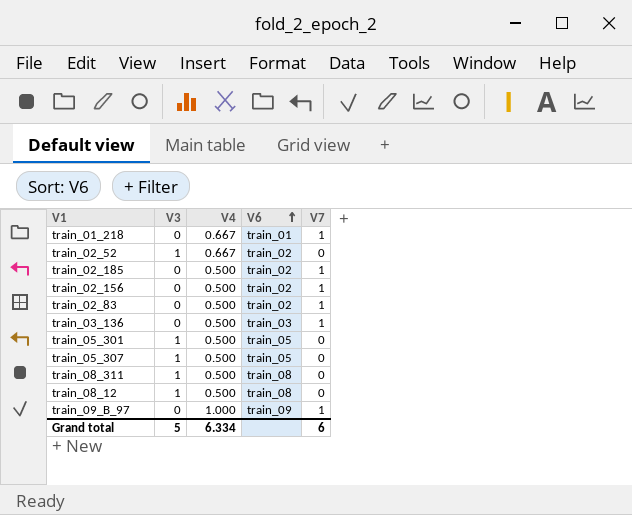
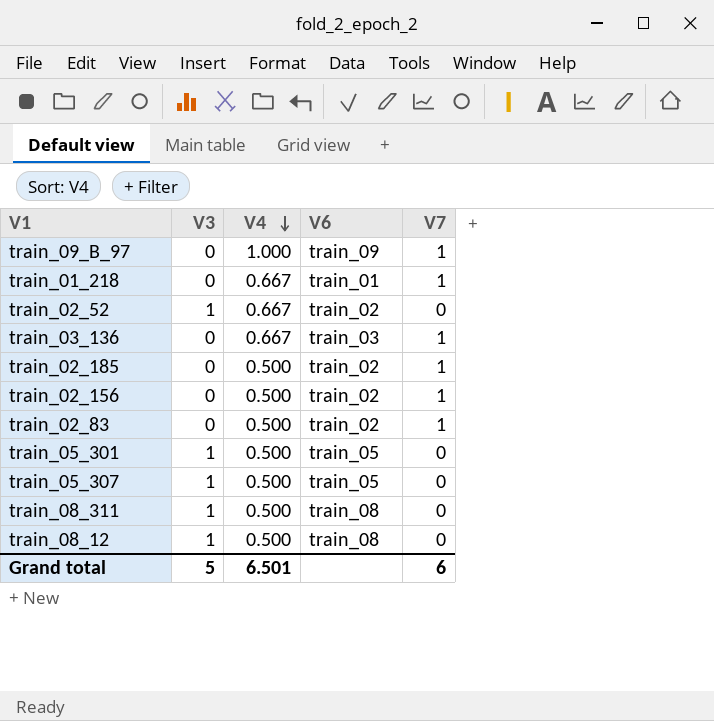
row order: V6 ascending -> V4 descending
train_03_136 | V4: 0.500 -> 0.667
Grand total | V4: 6.334 -> 6.501

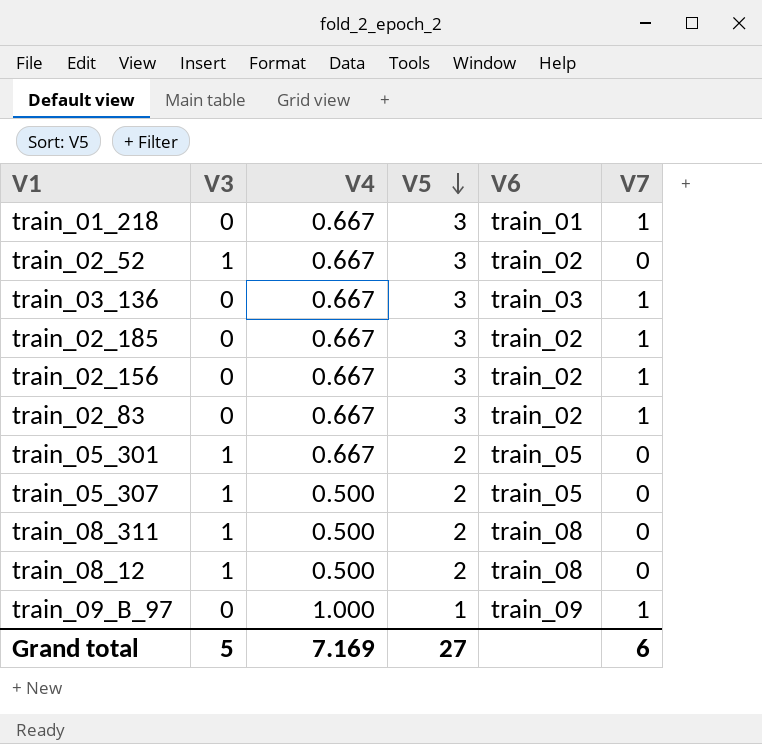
row order: V4 descending -> V5 descending
column V5 | position: none -> 4
train_02_185 | V4: 0.500 -> 0.667
train_02_156 | V4: 0.500 -> 0.667
train_02_83 | V4: 0.500 -> 0.667
train_05_301 | V4: 0.500 -> 0.667
Grand total | V4: 6.501 -> 7.169

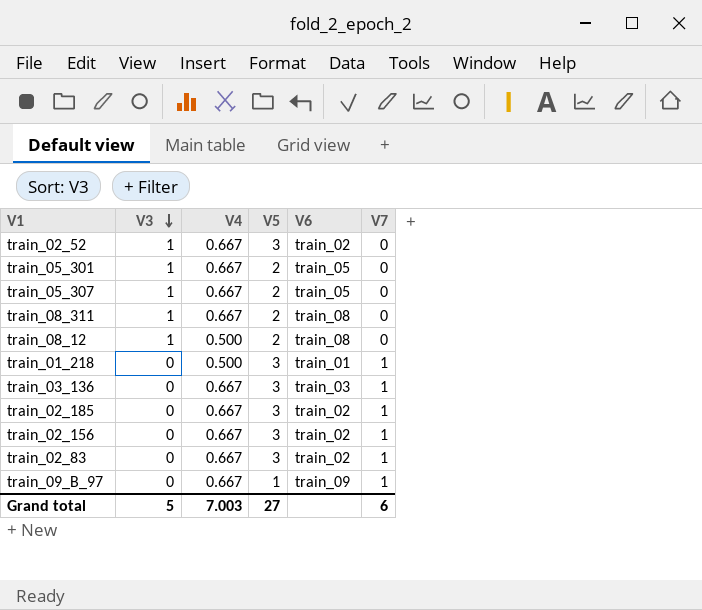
row order: V5 descending -> V3 descending
train_05_307 | V4: 0.500 -> 0.667
train_08_311 | V4: 0.500 -> 0.667
train_01_218 | V4: 0.667 -> 0.500
train_09_B_97 | V4: 1.000 -> 0.667
Grand total | V4: 7.169 -> 7.003

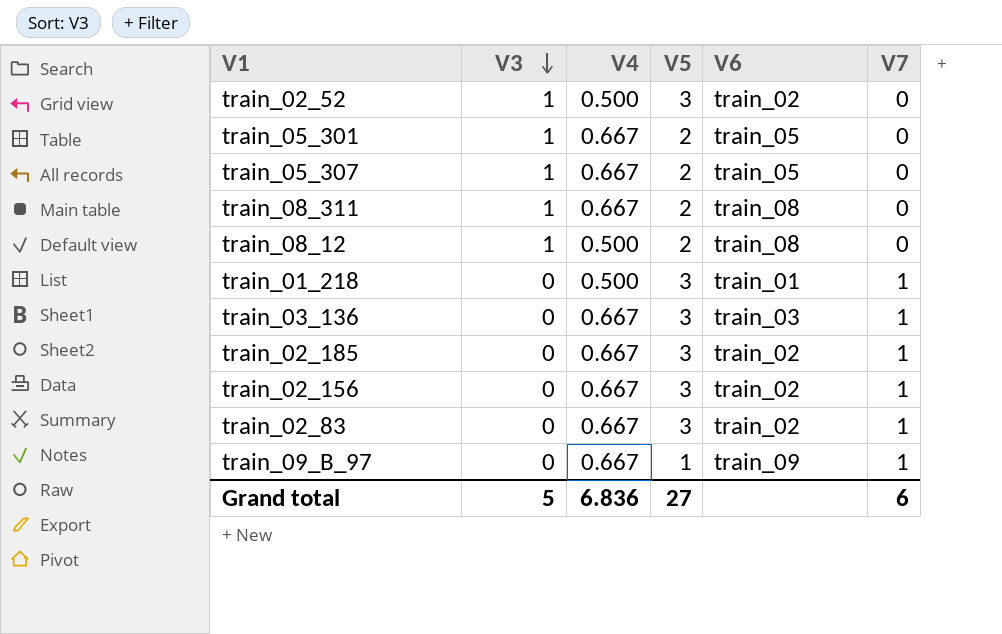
train_02_52 | V4: 0.667 -> 0.500
Grand total | V4: 7.003 -> 6.836

